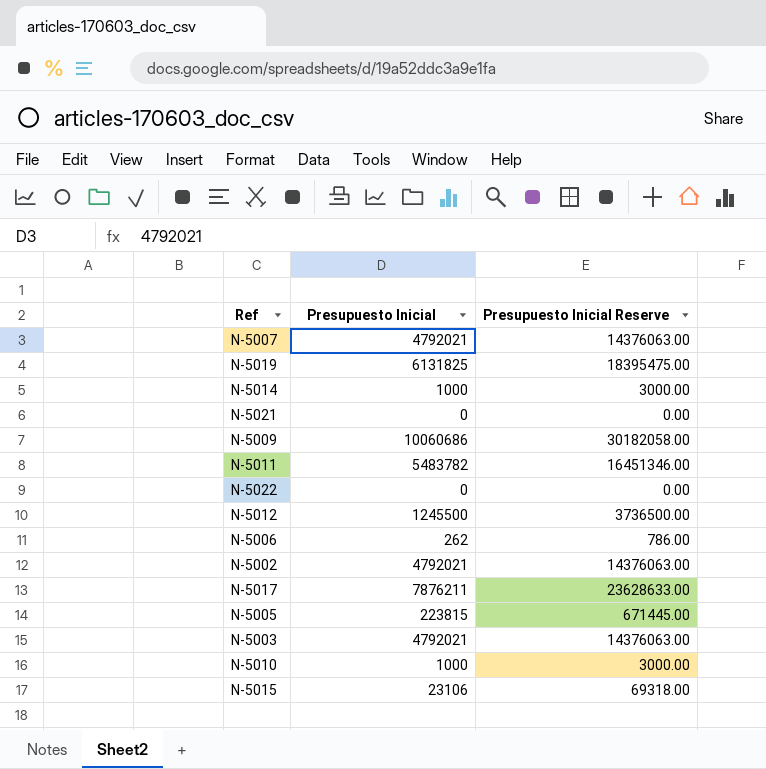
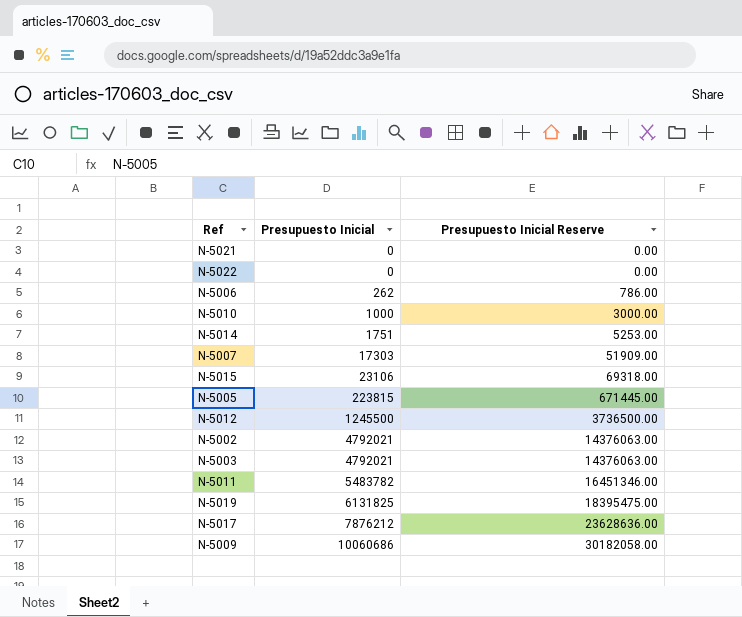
row order: none -> Presupuesto Inicial ascending
N-5014 | Presupuesto Inicial: 1000 -> 1751
N-5014 | Presupuesto Inicial Reserve: 3000.00 -> 5253.00
N-5007 | Presupuesto Inicial: 4792021 -> 17303
N-5007 | Presupuesto Inicial Reserve: 14376063.00 -> 51909.00
N-5017 | Presupuesto Inicial: 7876211 -> 7876212
N-5017 | Presupuesto Inicial Reserve: 23628633.00 -> 23628636.00

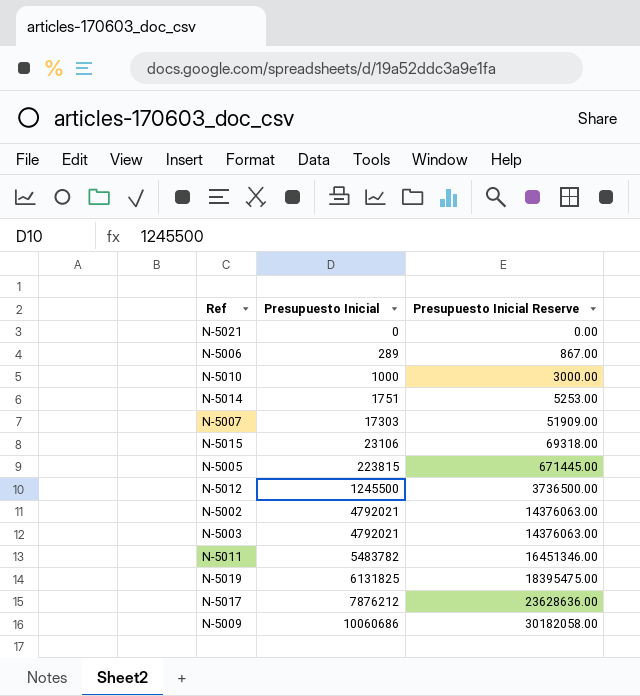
row N-5022: 0 | 0.00 -> none
N-5006 | Presupuesto Inicial: 262 -> 289
N-5006 | Presupuesto Inicial Reserve: 786.00 -> 867.00

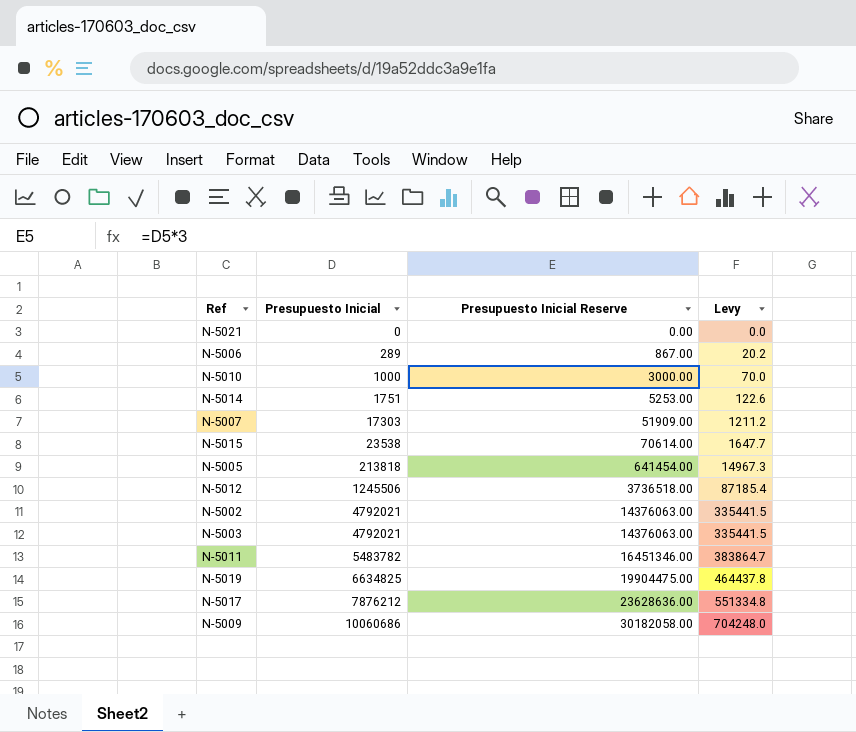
column Levy | formula: none -> [Presupuesto Inicial] * 0.07
N-5015 | Presupuesto Inicial: 23106 -> 23538
N-5015 | Presupuesto Inicial Reserve: 69318.00 -> 70614.00
N-5005 | Presupuesto Inicial: 223815 -> 213818
N-5005 | Presupuesto Inicial Reserve: 671445.00 -> 641454.00
N-5012 | Presupuesto Inicial: 1245500 -> 1245506
N-5012 | Presupuesto Inicial Reserve: 3736500.00 -> 3736518.00
N-5019 | Presupuesto Inicial: 6131825 -> 6634825
N-5019 | Presupuesto Inicial Reserve: 18395475.00 -> 19904475.00

